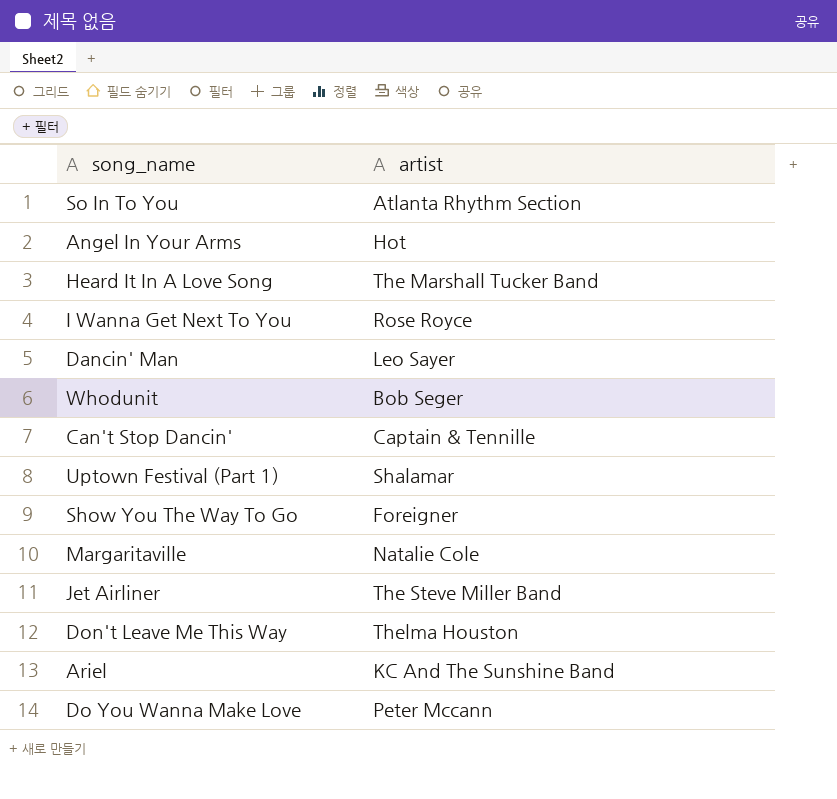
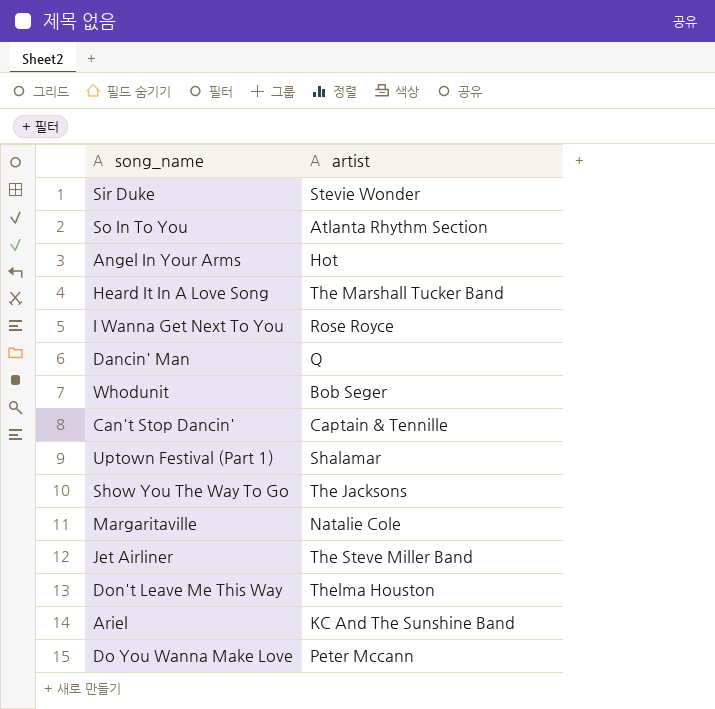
row Sir Duke: none -> Stevie Wonder
Dancin' Man | artist: Leo Sayer -> Q
Show You The Way To Go | artist: Foreigner -> The Jacksons

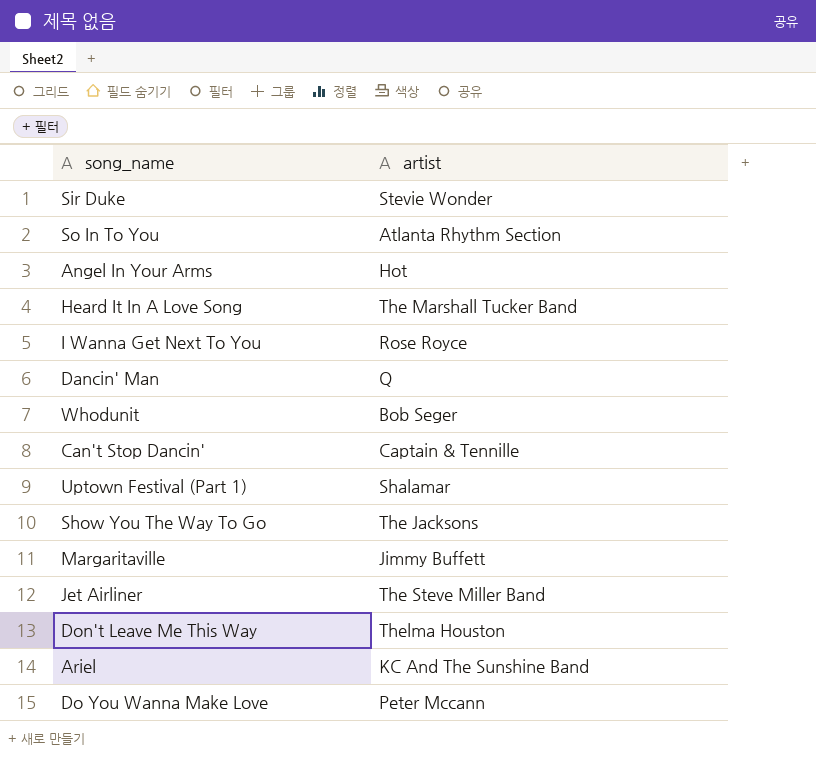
Margaritaville | artist: Natalie Cole -> Jimmy Buffett

